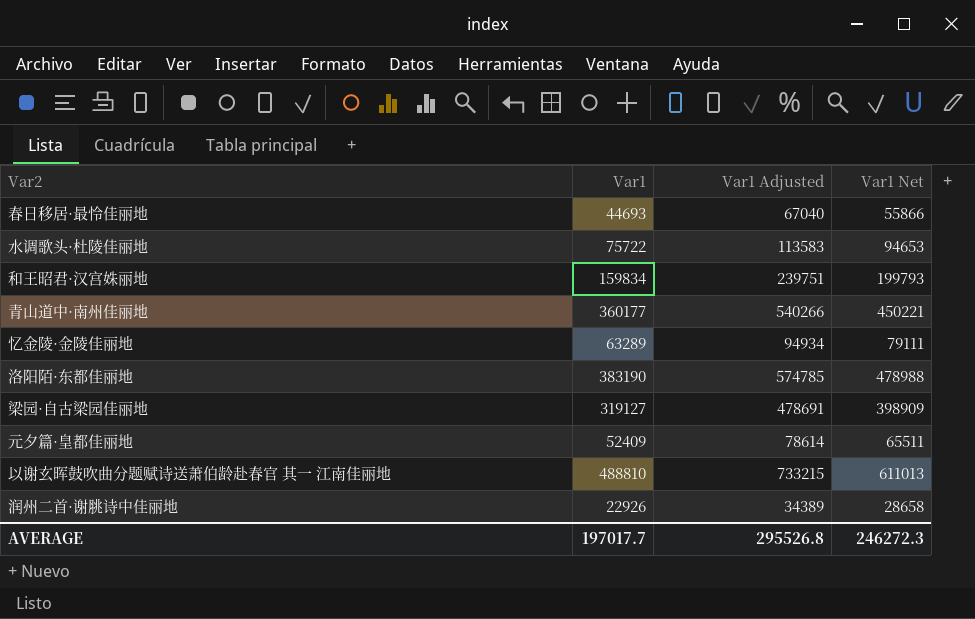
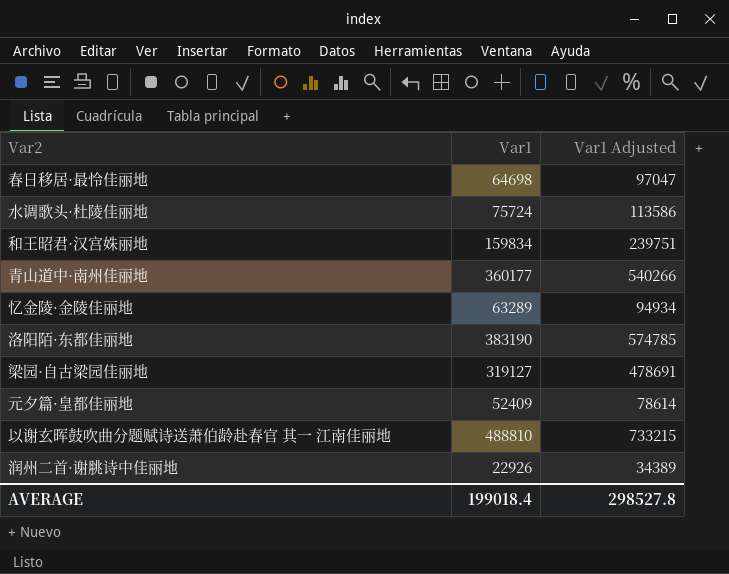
column Var1 Net | formula: [Var1] * 1.25 -> none
春日移居·最怜佳丽地 | Var1: 44693 -> 64698
春日移居·最怜佳丽地 | Var1 Adjusted: 67040 -> 97047
水调歌头·杜陵佳丽地 | Var1: 75722 -> 75724
水调歌头·杜陵佳丽地 | Var1 Adjusted: 113583 -> 113586
AVERAGE | Var1: 197017.7 -> 199018.4
AVERAGE | Var1 Adjusted: 295526.8 -> 298527.8

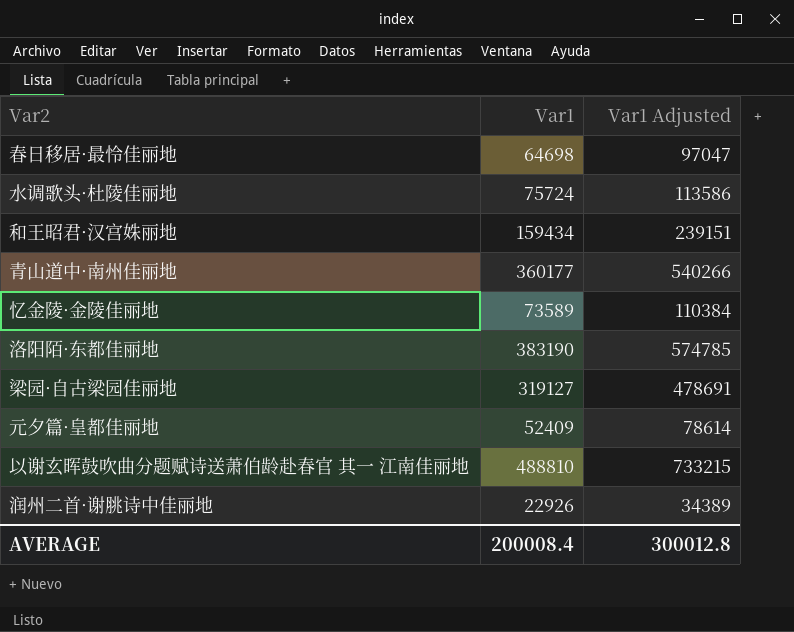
和王昭君·汉宫姝丽地 | Var1: 159834 -> 159434
和王昭君·汉宫姝丽地 | Var1 Adjusted: 239751 -> 239151
忆金陵·金陵佳丽地 | Var1: 63289 -> 73589
忆金陵·金陵佳丽地 | Var1 Adjusted: 94934 -> 110384
AVERAGE | Var1: 199018.4 -> 200008.4
AVERAGE | Var1 Adjusted: 298527.8 -> 300012.8

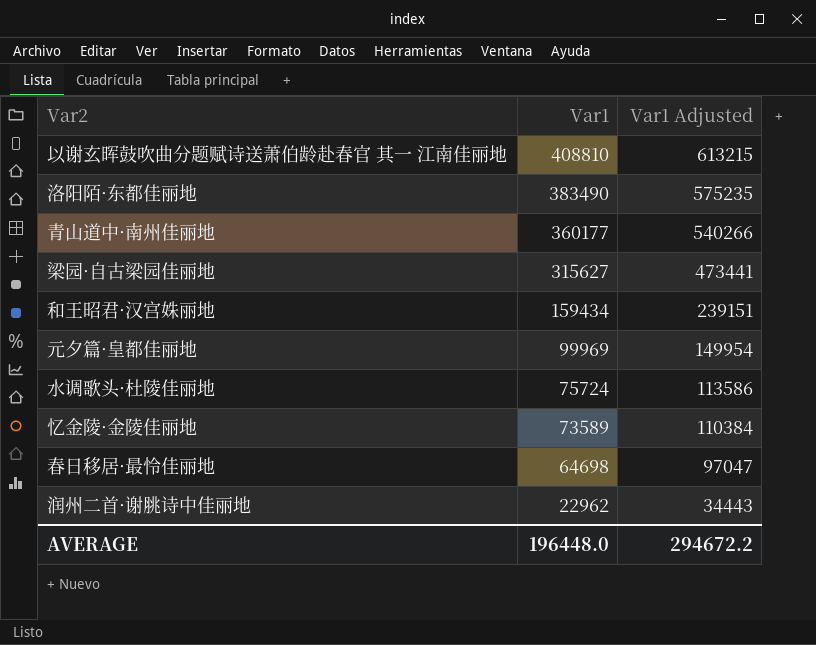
row order: none -> Var1 descending
以谢玄晖鼓吹曲分题赋诗送萧伯龄赴春官 其一 江南佳丽地 | Var1: 488810 -> 408810
以谢玄晖鼓吹曲分题赋诗送萧伯龄赴春官 其一 江南佳丽地 | Var1 Adjusted: 733215 -> 613215
洛阳陌·东都佳丽地 | Var1: 383190 -> 383490
洛阳陌·东都佳丽地 | Var1 Adjusted: 574785 -> 575235
梁园·自古梁园佳丽地 | Var1: 319127 -> 315627
梁园·自古梁园佳丽地 | Var1 Adjusted: 478691 -> 473441
元夕篇·皇都佳丽地 | Var1: 52409 -> 99969
元夕篇·皇都佳丽地 | Var1 Adjusted: 78614 -> 149954
润州二首·谢脁诗中佳丽地 | Var1: 22926 -> 22962
润州二首·谢脁诗中佳丽地 | Var1 Adjusted: 34389 -> 34443
AVERAGE | Var1: 200008.4 -> 196448.0
AVERAGE | Var1 Adjusted: 300012.8 -> 294672.2

